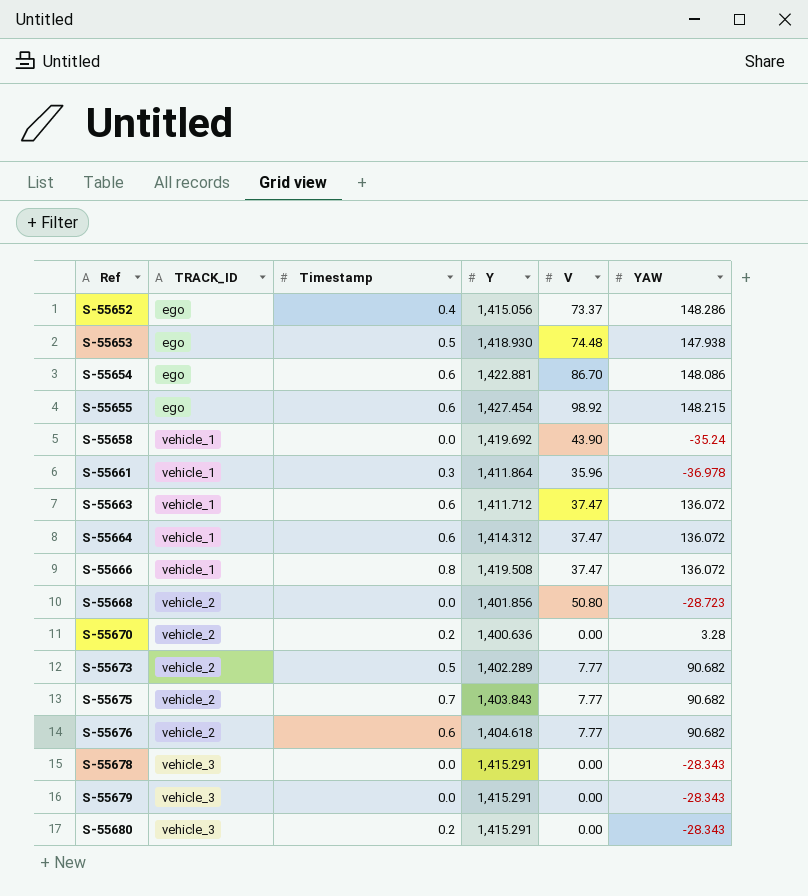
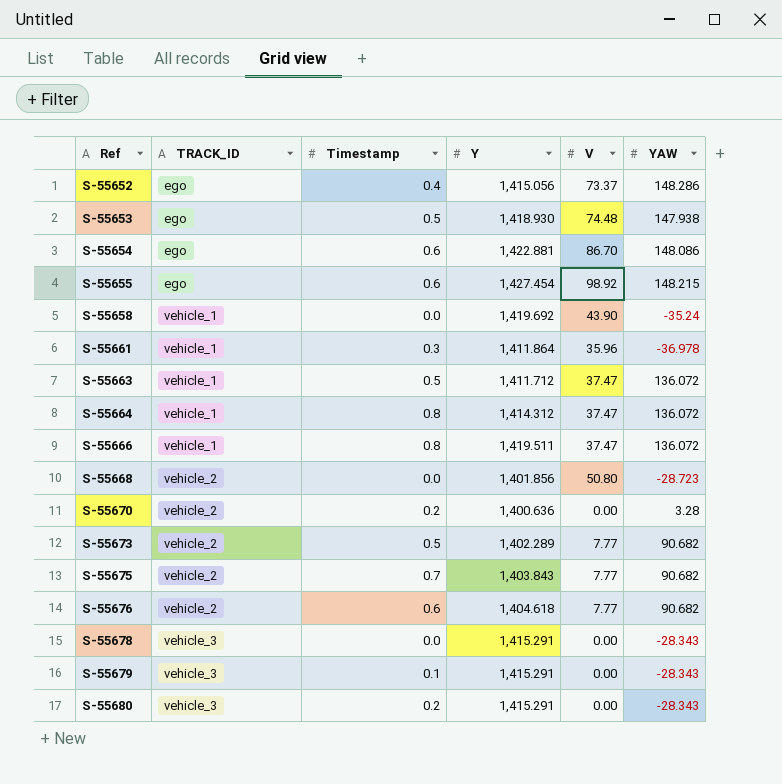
S-55663 | Timestamp: 0.6 -> 0.5
S-55664 | Timestamp: 0.6 -> 0.8
S-55666 | Y: 1,419.508 -> 1,419.511
S-55679 | Timestamp: 0.0 -> 0.1

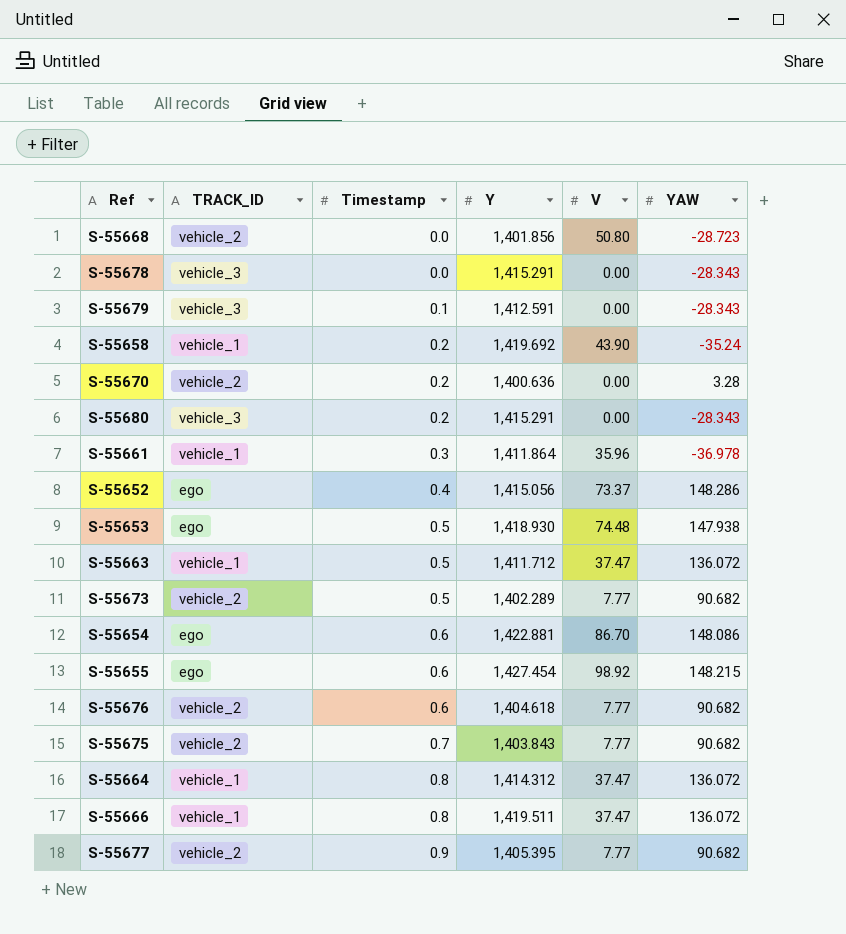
row order: Ref ascending -> Timestamp ascending
S-55679 | Y: 1,415.291 -> 1,412.591
S-55658 | Timestamp: 0.0 -> 0.2
row S-55677: none -> vehicle_2 | 0.9 | 1,405.395 | 7.77 | 90.682

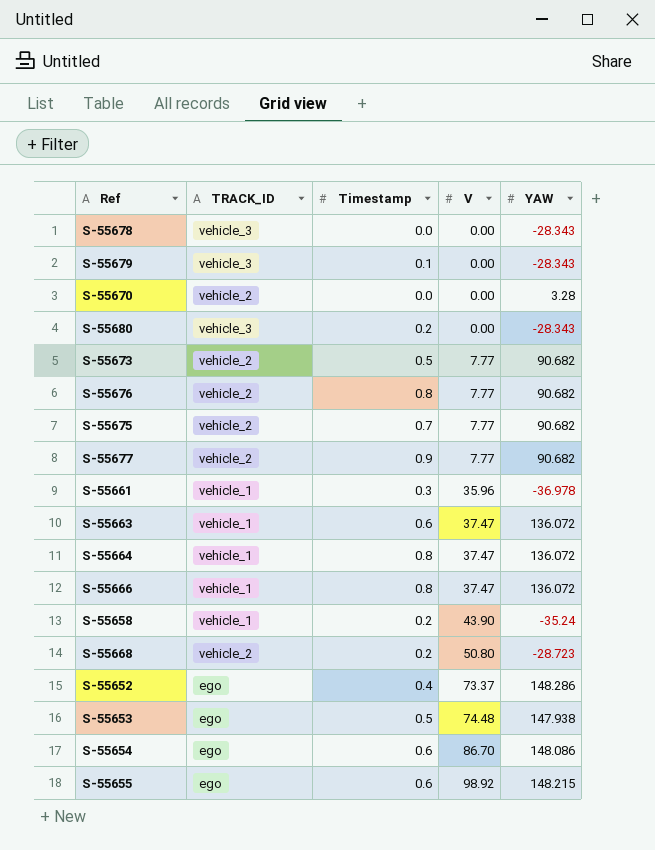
row order: Timestamp ascending -> V ascending
column Y | position: 4 -> none
S-55670 | Timestamp: 0.2 -> 0.0
S-55676 | Timestamp: 0.6 -> 0.8
S-55663 | Timestamp: 0.5 -> 0.6
S-55668 | Timestamp: 0.0 -> 0.2

